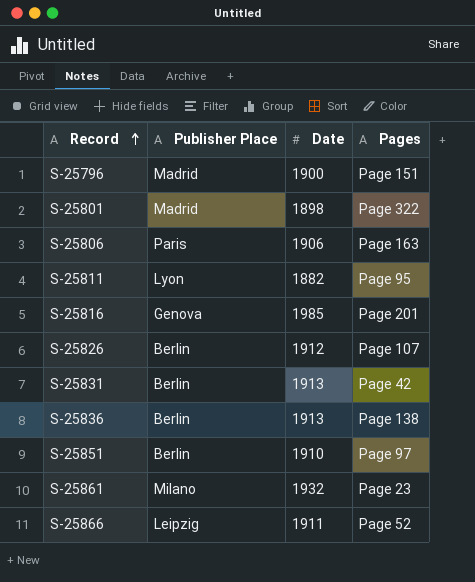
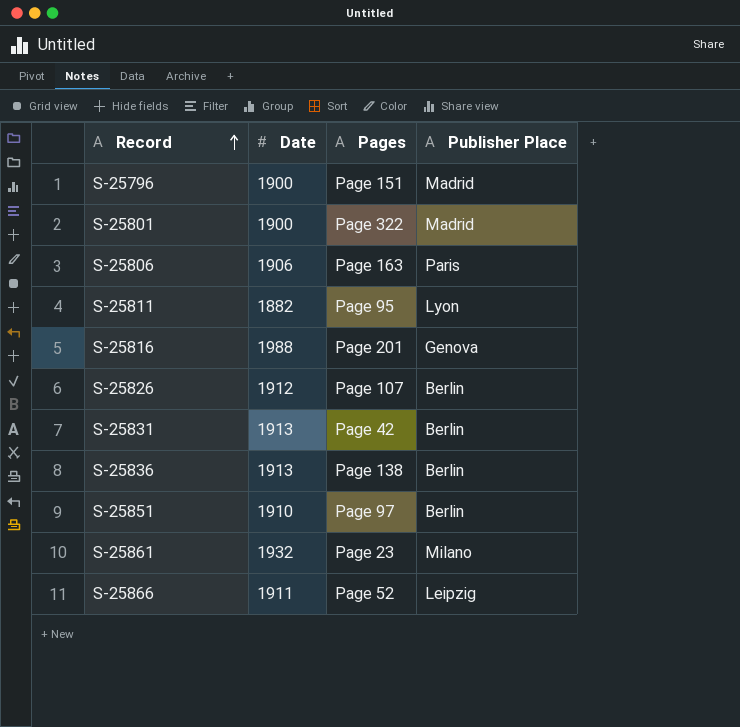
column Publisher Place | position: 2 -> 4
S-25801 | Date: 1898 -> 1900
S-25816 | Date: 1985 -> 1988

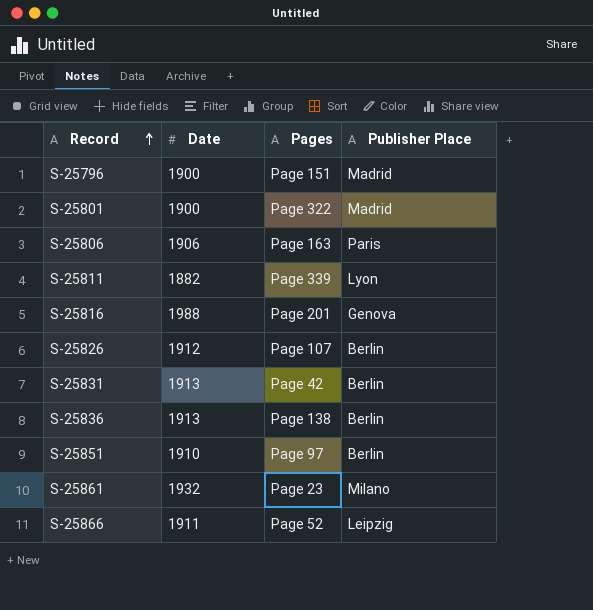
S-25811 | Pages: Page 95 -> Page 339

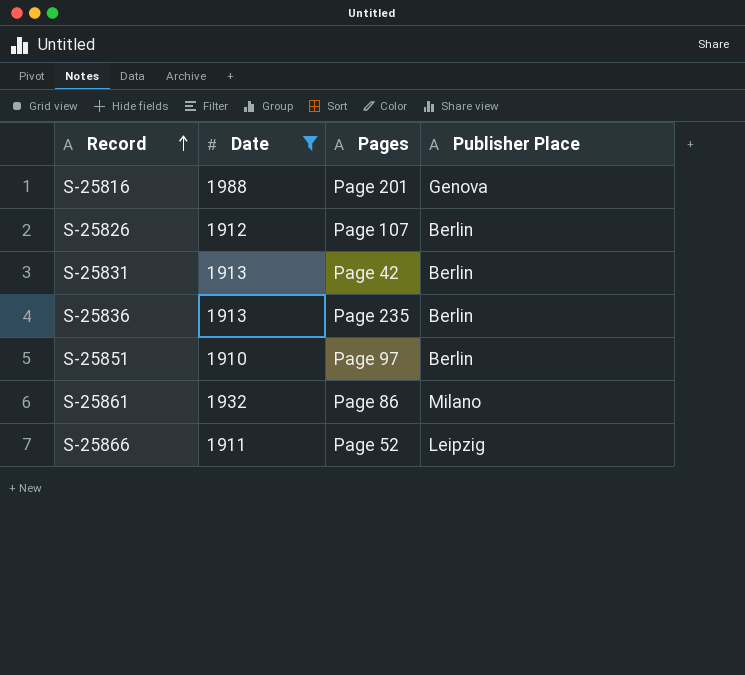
filter: none -> Date >= 1910
S-25836 | Pages: Page 138 -> Page 235
S-25861 | Pages: Page 23 -> Page 86

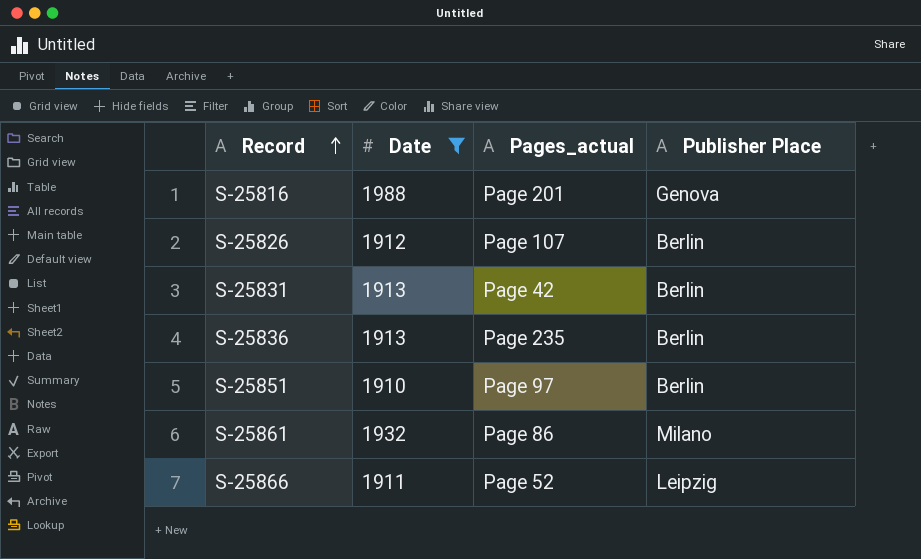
column name: Pages -> Pages_actual

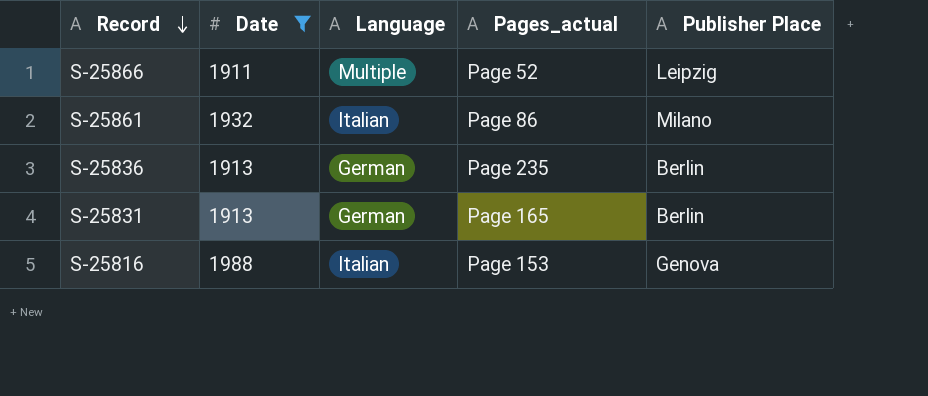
row order: Record ascending -> Record descending
column Language | position: none -> 3
row S-25826: 1912 | Page 107 | Berlin -> none
row S-25851: 1910 | Page 97 | Berlin -> none
S-25831 | Pages_actual: Page 42 -> Page 165
S-25816 | Pages_actual: Page 201 -> Page 153

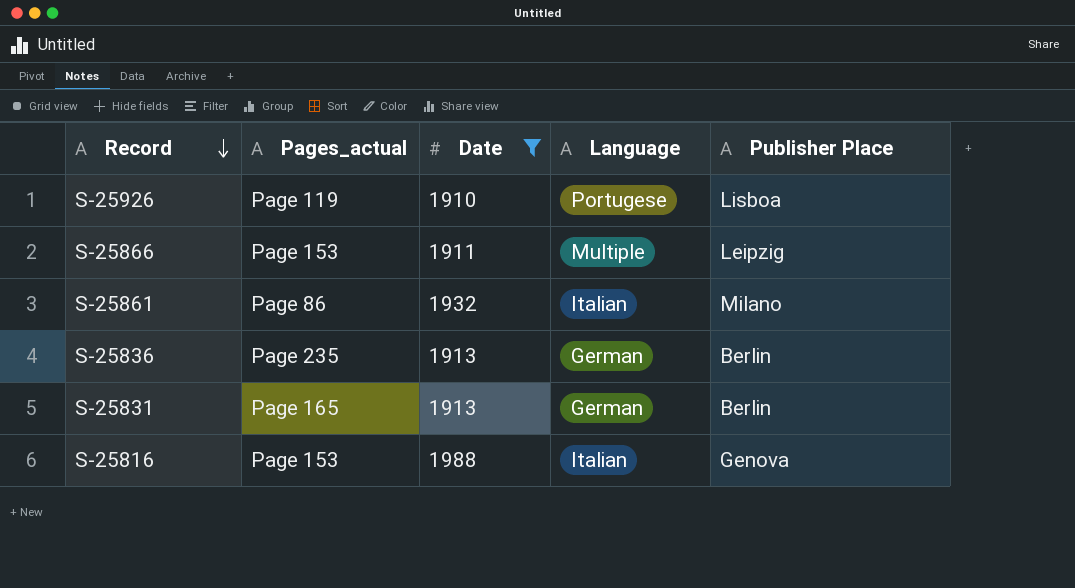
column Pages_actual | position: 4 -> 2
row S-25926: none -> Page 119 | 1910 | Portugese | Lisboa
S-25866 | Pages_actual: Page 52 -> Page 153

